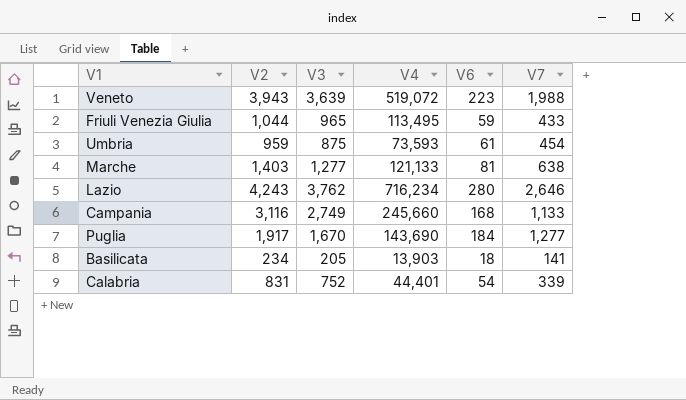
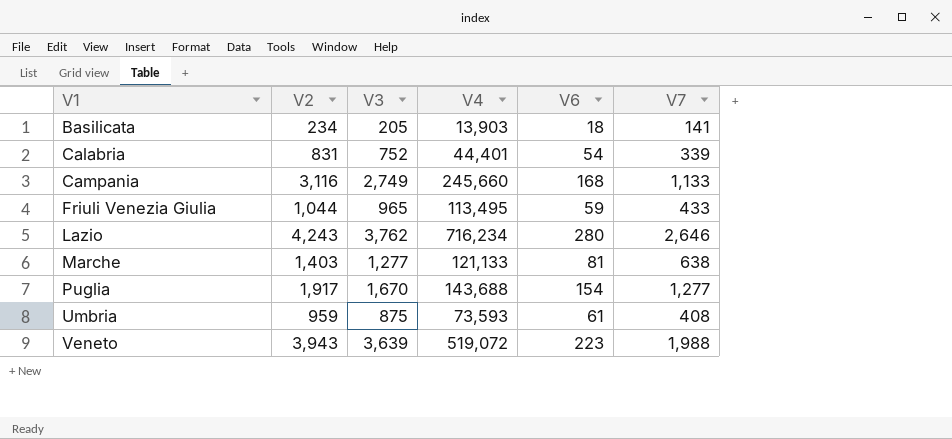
row order: none -> V1 ascending
Puglia | V4: 143,690 -> 143,688
Puglia | V6: 184 -> 154
Umbria | V7: 454 -> 408

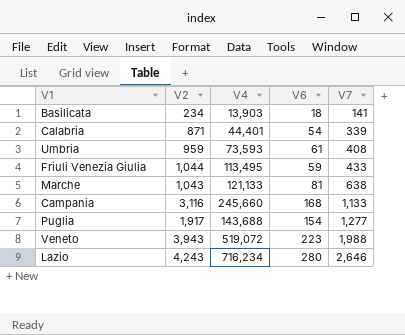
row order: V1 ascending -> V7 ascending
column V3 | position: 3 -> none
Calabria | V2: 831 -> 871
Marche | V2: 1,403 -> 1,043

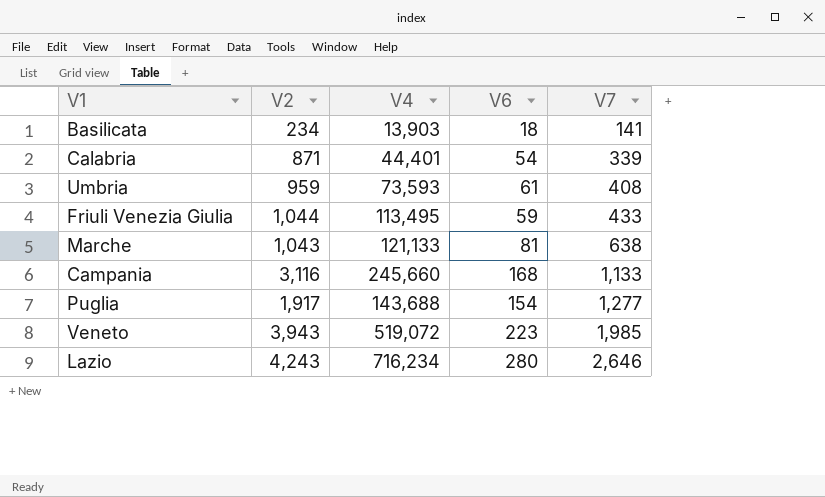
Veneto | V7: 1,988 -> 1,985

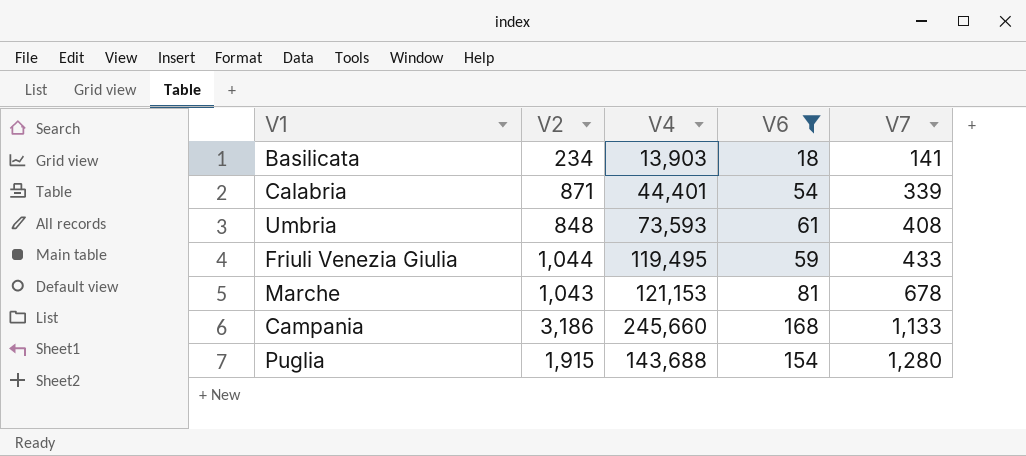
filter: none -> V6 <= 168
Umbria | V2: 959 -> 848
Friuli Venezia Giulia | V4: 113,495 -> 119,495
Marche | V4: 121,133 -> 121,153
Marche | V7: 638 -> 678
Campania | V2: 3,116 -> 3,186
Puglia | V2: 1,917 -> 1,915
Puglia | V7: 1,277 -> 1,280

